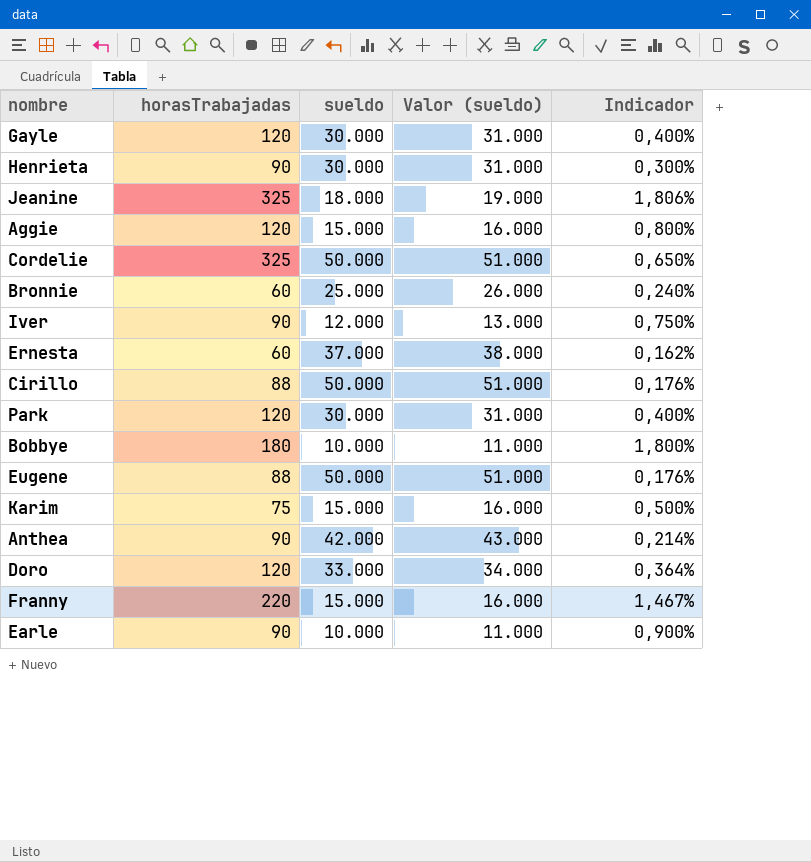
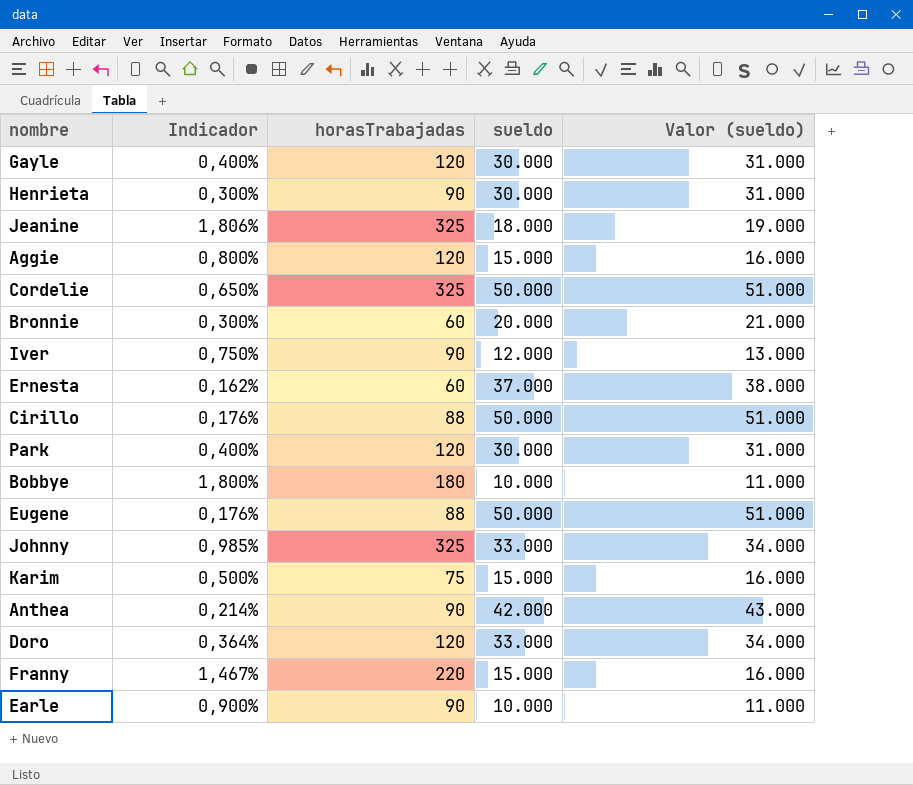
column Indicador | position: 5 -> 2
Bronnie | Indicador: 0,240% -> 0,300%
Bronnie | sueldo: 25.000 -> 20.000
Bronnie | Valor (sueldo): 26.000 -> 21.000
row Johnny: none -> 0,985% | 325 | 33.000 | 34.000

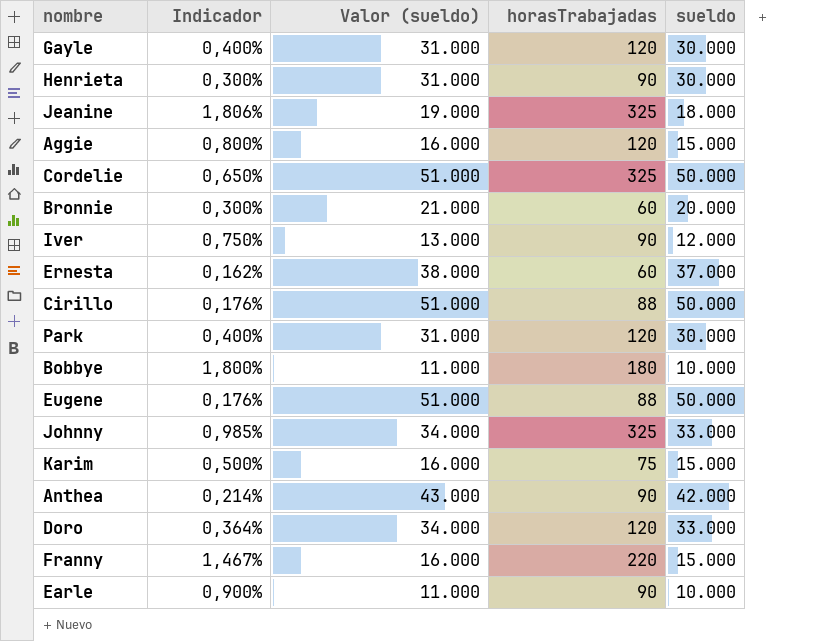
column Valor (sueldo) | position: 5 -> 3

